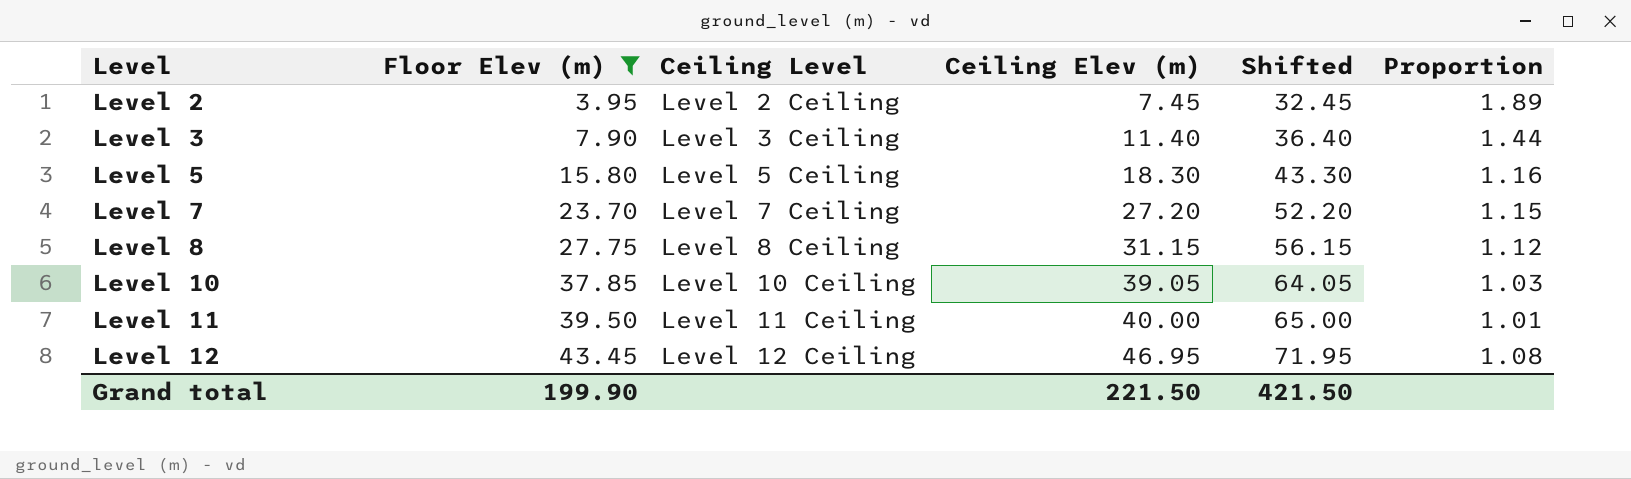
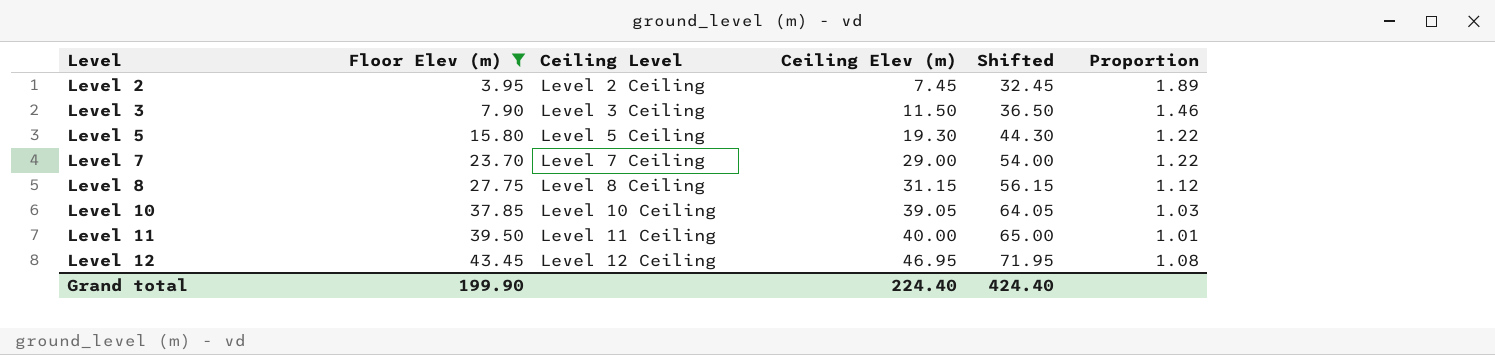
Level 3 | Ceiling Elev (m): 11.40 -> 11.50
Level 3 | Shifted: 36.40 -> 36.50
Level 3 | Proportion: 1.44 -> 1.46
Level 5 | Ceiling Elev (m): 18.30 -> 19.30
Level 5 | Shifted: 43.30 -> 44.30
Level 5 | Proportion: 1.16 -> 1.22
Level 7 | Ceiling Elev (m): 27.20 -> 29.00
Level 7 | Shifted: 52.20 -> 54.00
Level 7 | Proportion: 1.15 -> 1.22
Grand total | Ceiling Elev (m): 221.50 -> 224.40
Grand total | Shifted: 421.50 -> 424.40

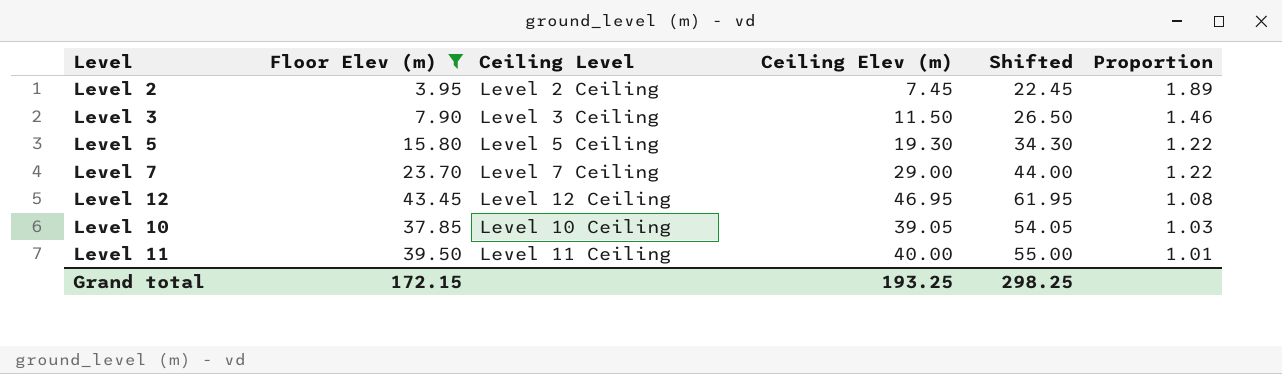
row order: Level ascending -> Proportion descending
column Shifted | formula: [Ceiling Elev (m)] + 25 -> [Ceiling Elev (m)] + 15
row Level 8: 27.75 | Level 8 Ceiling | 31.15 | 56.15 | 1.12 -> none
Grand total | Floor Elev (m): 199.90 -> 172.15
Grand total | Ceiling Elev (m): 224.40 -> 193.25
Grand total | Shifted: 424.40 -> 298.25

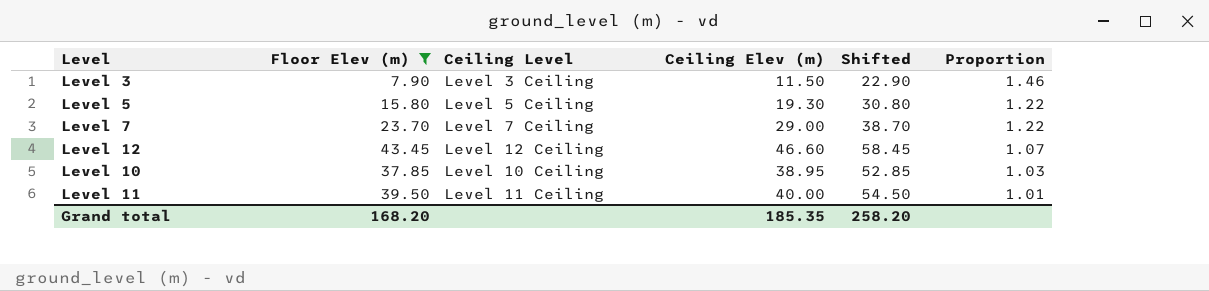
column Shifted | formula: [Ceiling Elev (m)] + 15 -> [Floor Elev (m)] + 15
row Level 2: 3.95 | Level 2 Ceiling | 7.45 | 22.45 | 1.89 -> none
Level 12 | Ceiling Elev (m): 46.95 -> 46.60
Level 12 | Proportion: 1.08 -> 1.07
Level 10 | Ceiling Elev (m): 39.05 -> 38.95
Grand total | Floor Elev (m): 172.15 -> 168.20
Grand total | Ceiling Elev (m): 193.25 -> 185.35
Grand total | Shifted: 298.25 -> 258.20

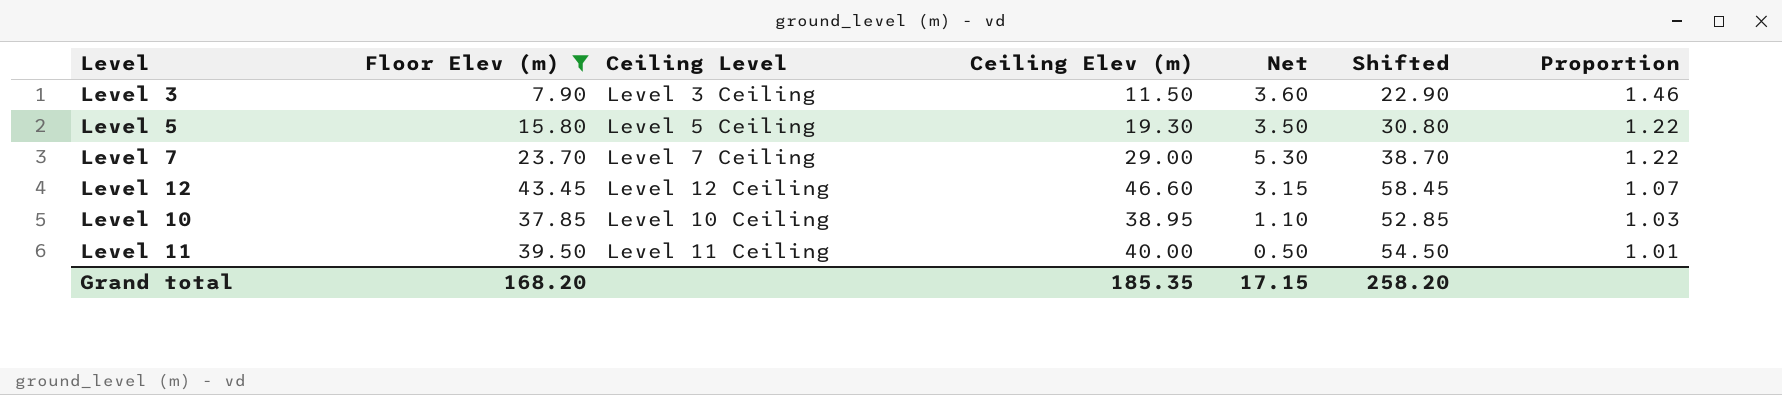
column Net | formula: none -> [Ceiling Elev (m)] - [Floor Elev (m)]

